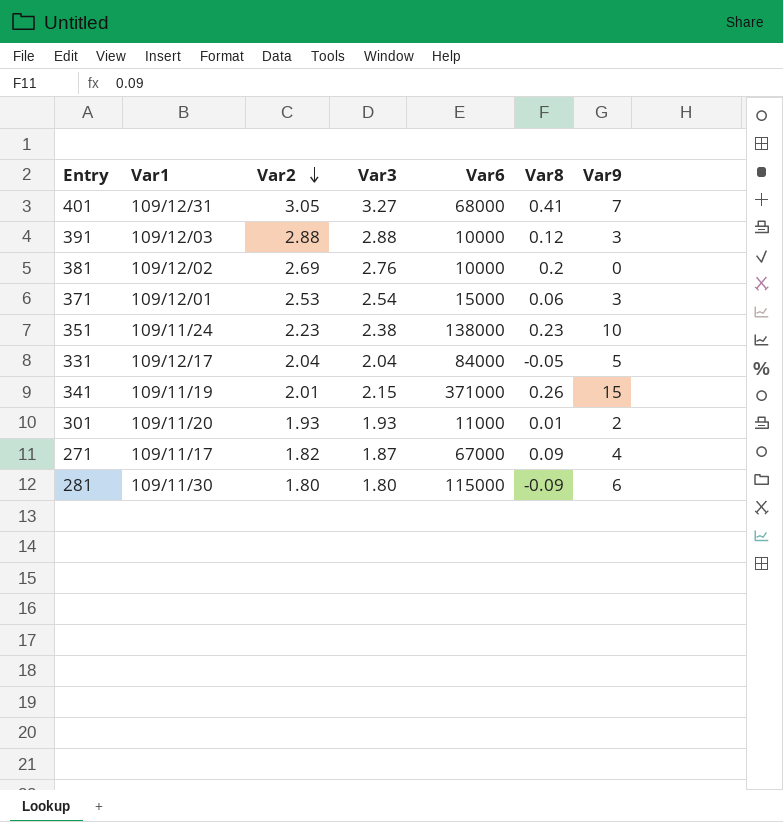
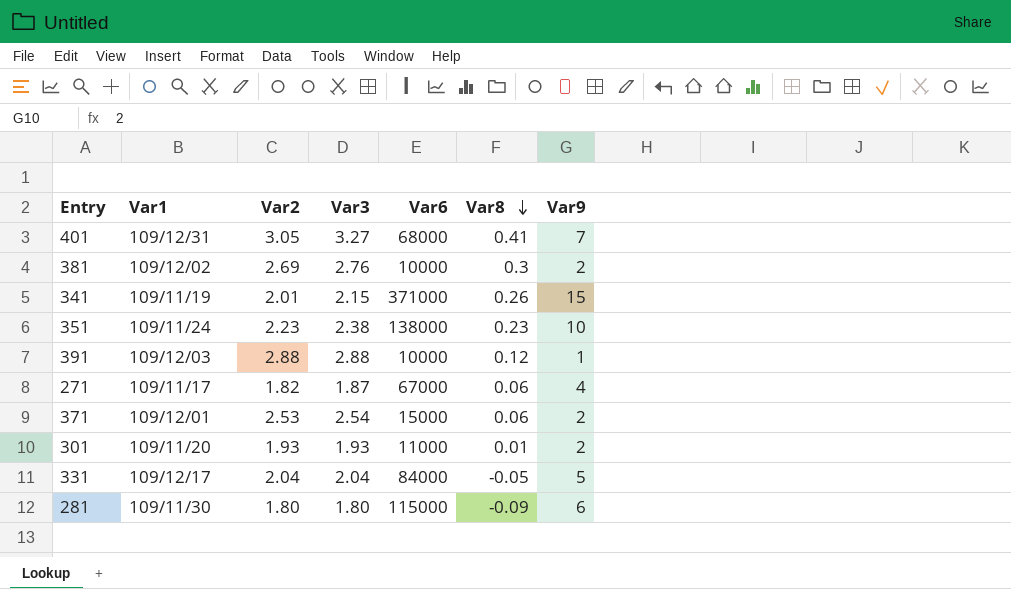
row order: Var2 descending -> Var8 descending
381 | Var8: 0.2 -> 0.3
381 | Var9: 0 -> 2
391 | Var9: 3 -> 1
271 | Var8: 0.09 -> 0.06
371 | Var9: 3 -> 2

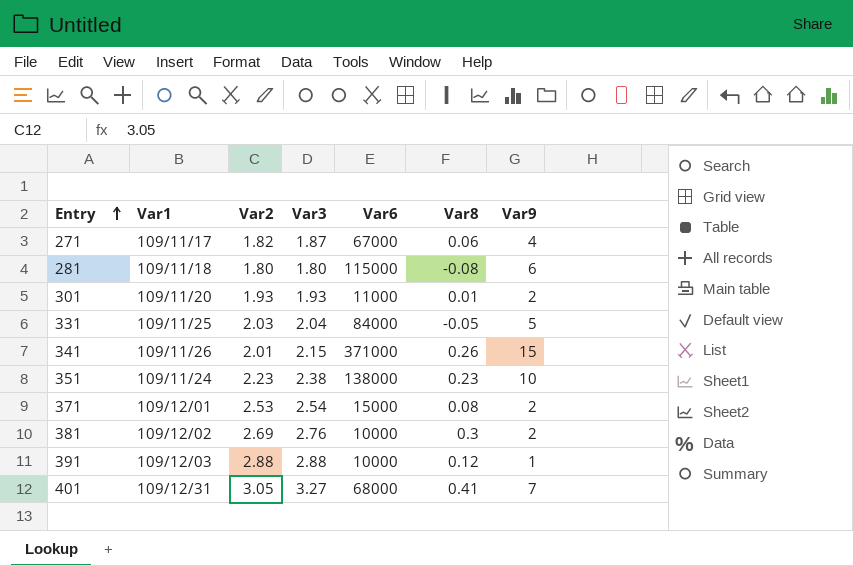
row order: Var8 descending -> Entry ascending
281 | Var1: 109/11/30 -> 109/11/18
281 | Var8: -0.09 -> -0.08
331 | Var1: 109/12/17 -> 109/11/25
331 | Var2: 2.04 -> 2.03
341 | Var1: 109/11/19 -> 109/11/26
371 | Var8: 0.06 -> 0.08

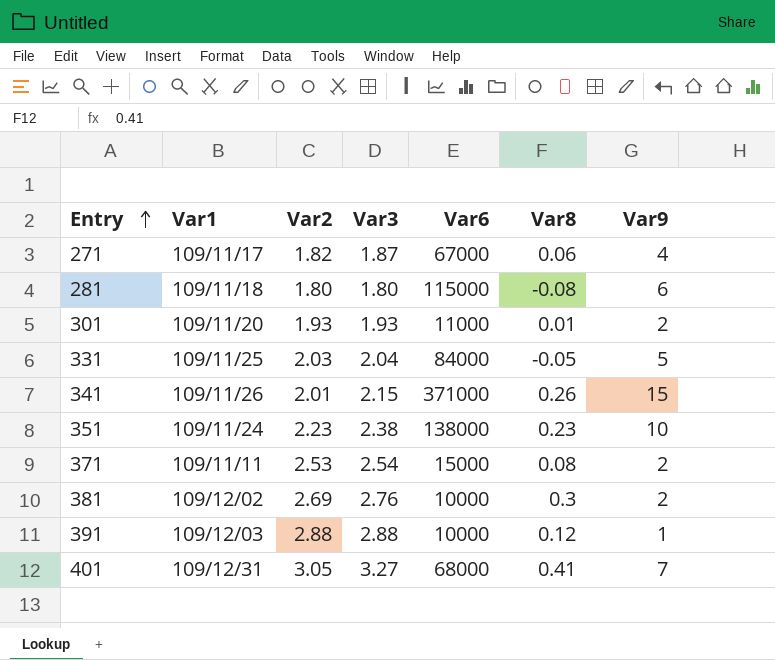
371 | Var1: 109/12/01 -> 109/11/11

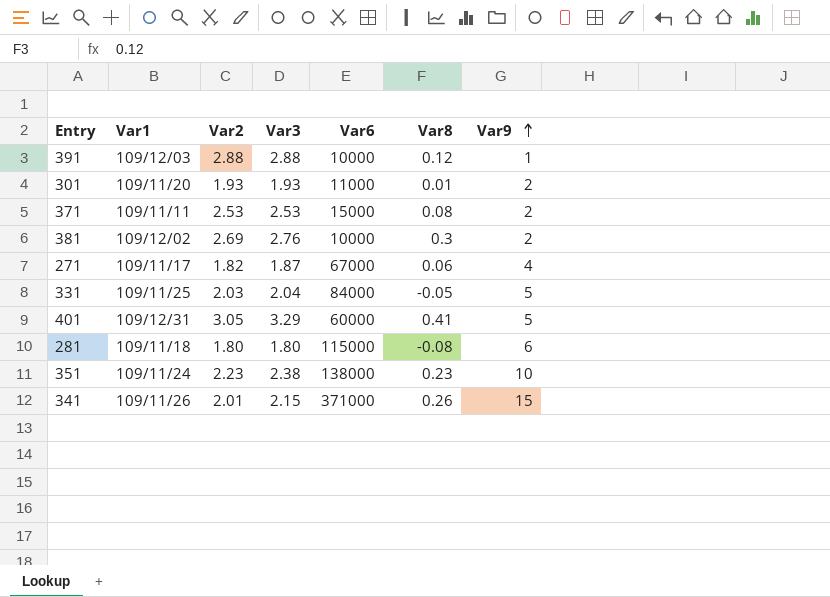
row order: Entry ascending -> Var9 ascending
371 | Var3: 2.54 -> 2.53
401 | Var3: 3.27 -> 3.29
401 | Var6: 68000 -> 60000
401 | Var9: 7 -> 5

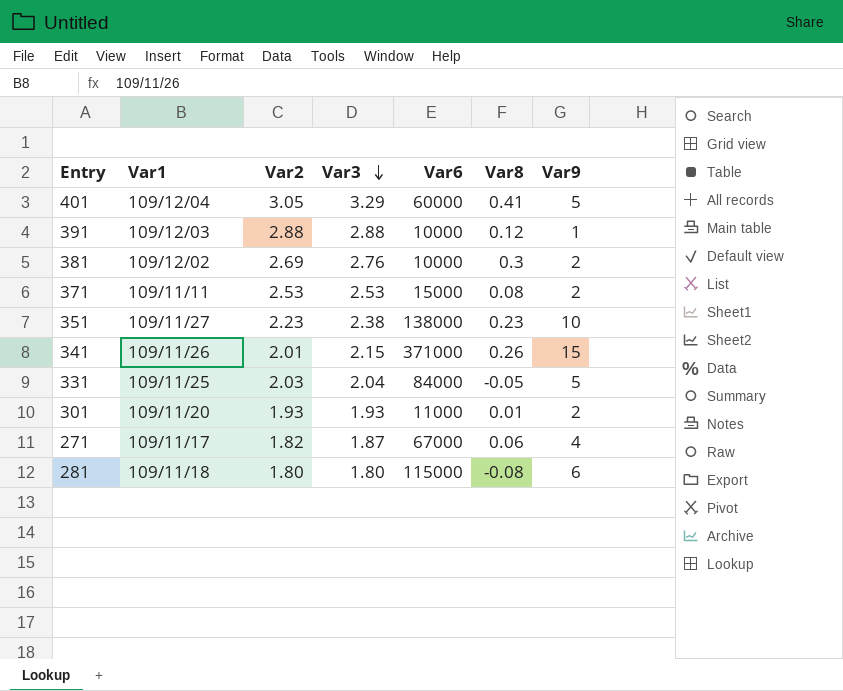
row order: Var9 ascending -> Var3 descending
401 | Var1: 109/12/31 -> 109/12/04
351 | Var1: 109/11/24 -> 109/11/27

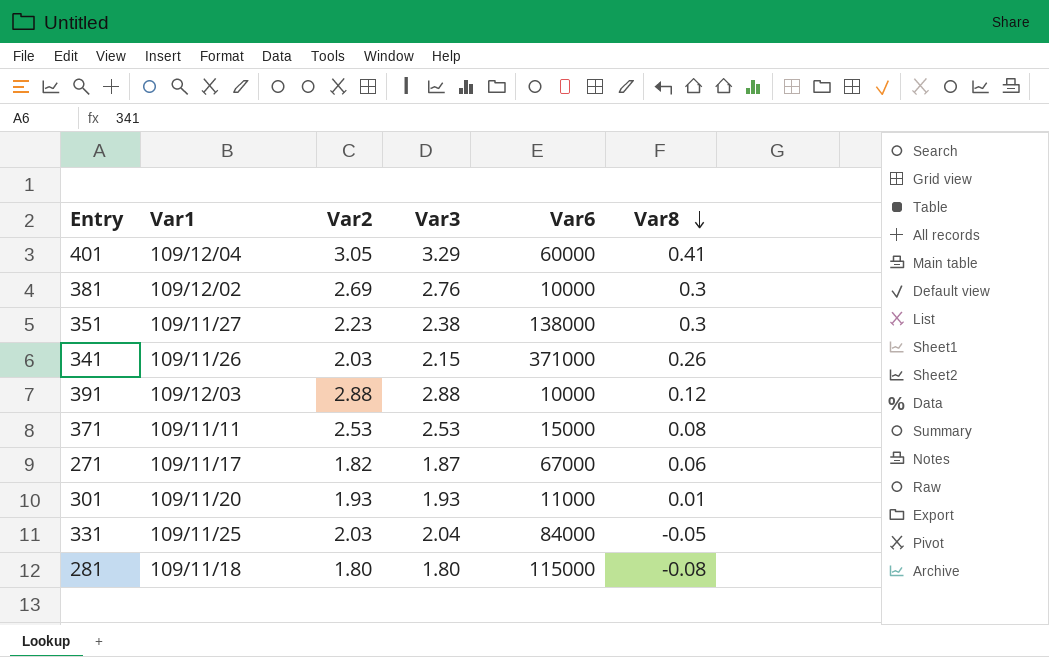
row order: Var3 descending -> Var8 descending
column Var9 | position: 7 -> none
351 | Var8: 0.23 -> 0.3
341 | Var2: 2.01 -> 2.03

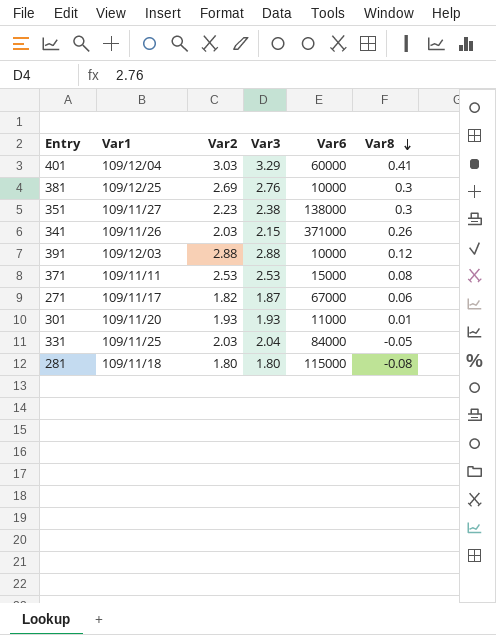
401 | Var2: 3.05 -> 3.03
381 | Var1: 109/12/02 -> 109/12/25

